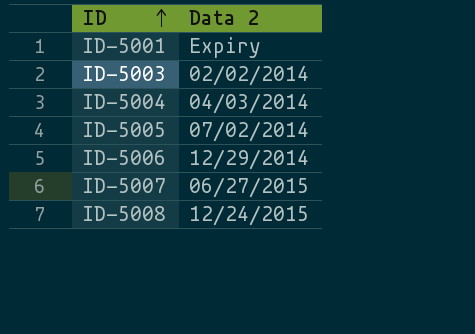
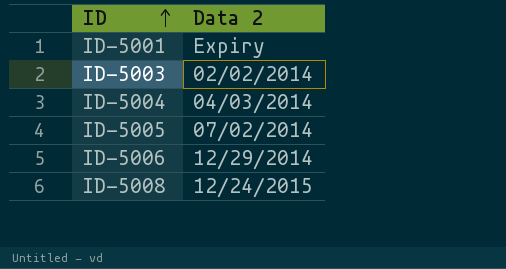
row ID-5007: 06/27/2015 -> none

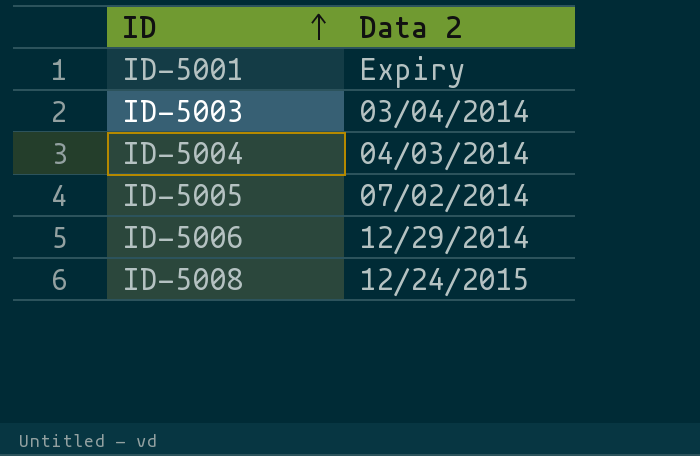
ID-5003 | Data 2: 02/02/2014 -> 03/04/2014

